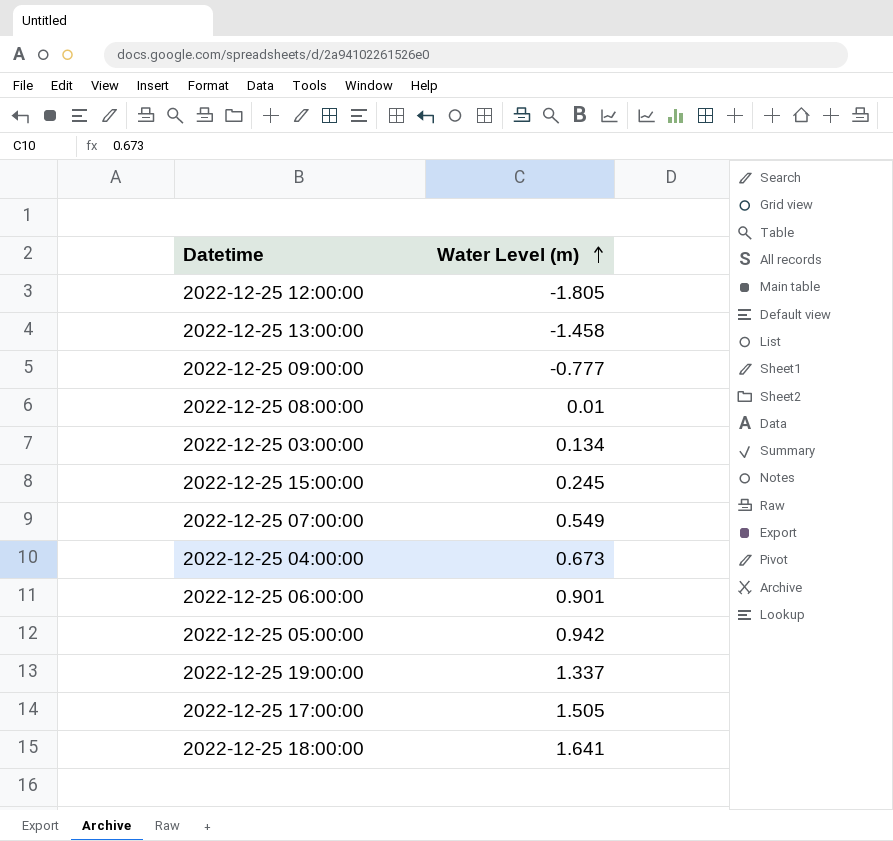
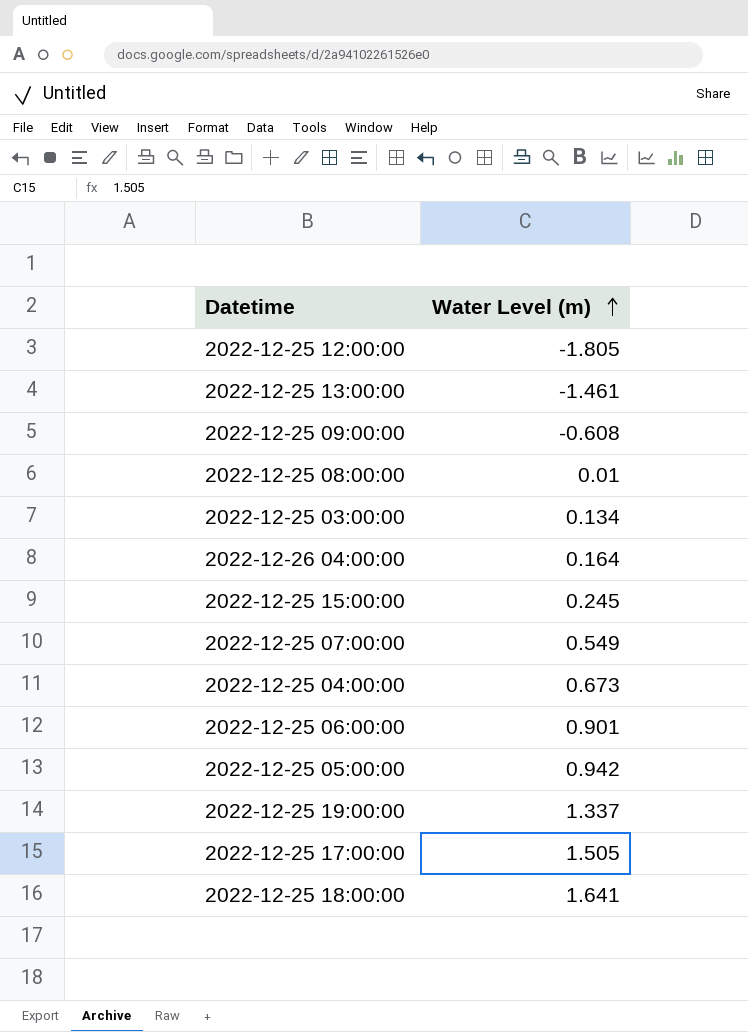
2022-12-25 13:00:00 | Water Level (m): -1.458 -> -1.461
2022-12-25 09:00:00 | Water Level (m): -0.777 -> -0.608
row 2022-12-26 04:00:00: none -> 0.164

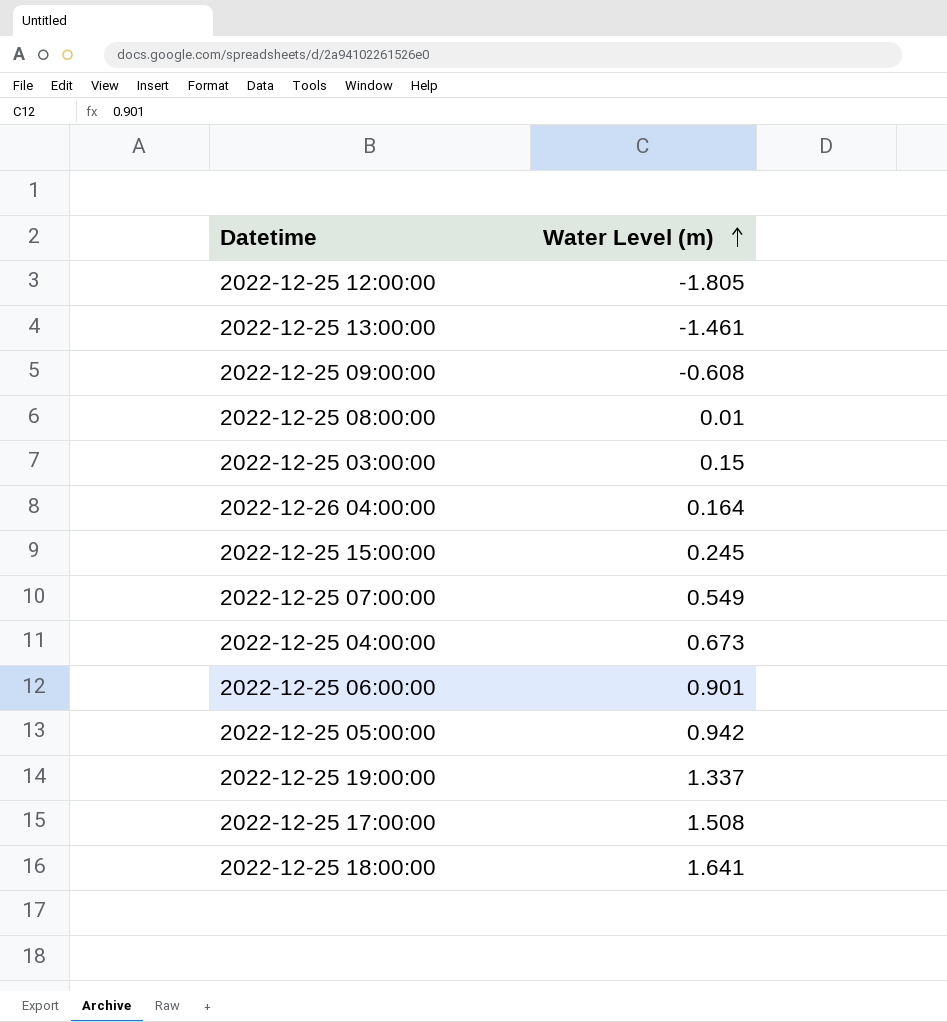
2022-12-25 03:00:00 | Water Level (m): 0.134 -> 0.15
2022-12-25 17:00:00 | Water Level (m): 1.505 -> 1.508

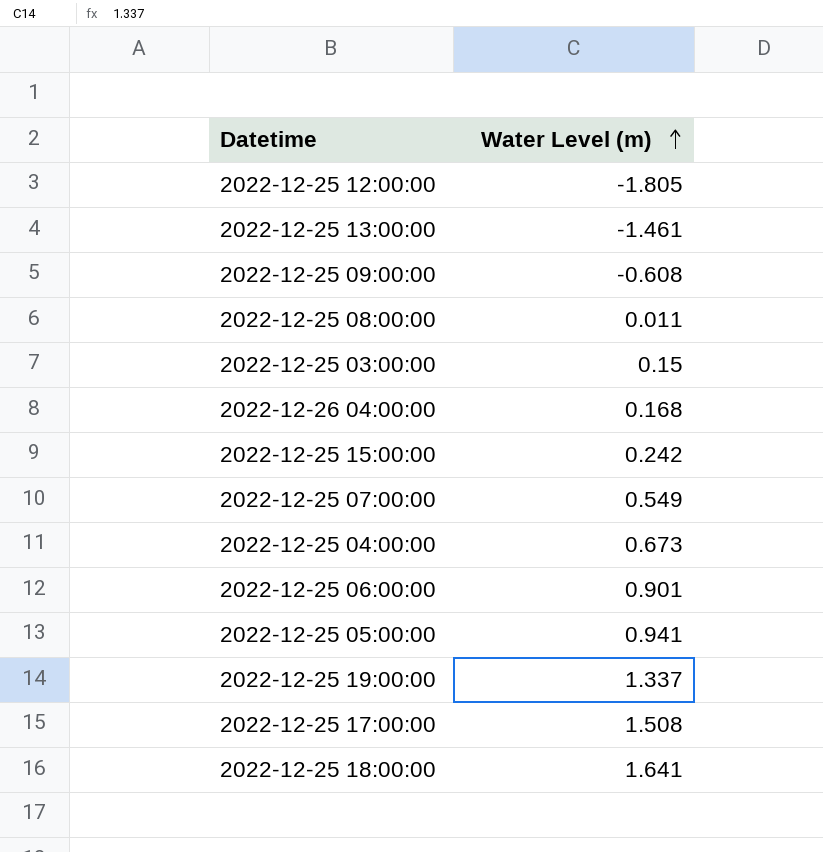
2022-12-25 08:00:00 | Water Level (m): 0.01 -> 0.011
2022-12-26 04:00:00 | Water Level (m): 0.164 -> 0.168
2022-12-25 15:00:00 | Water Level (m): 0.245 -> 0.242
2022-12-25 05:00:00 | Water Level (m): 0.942 -> 0.941

